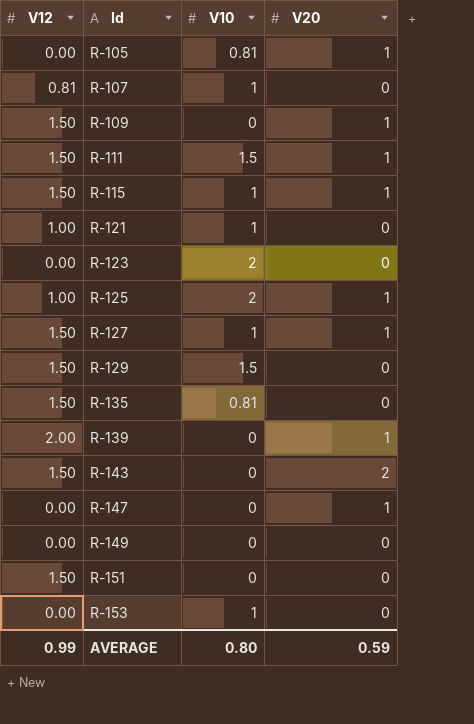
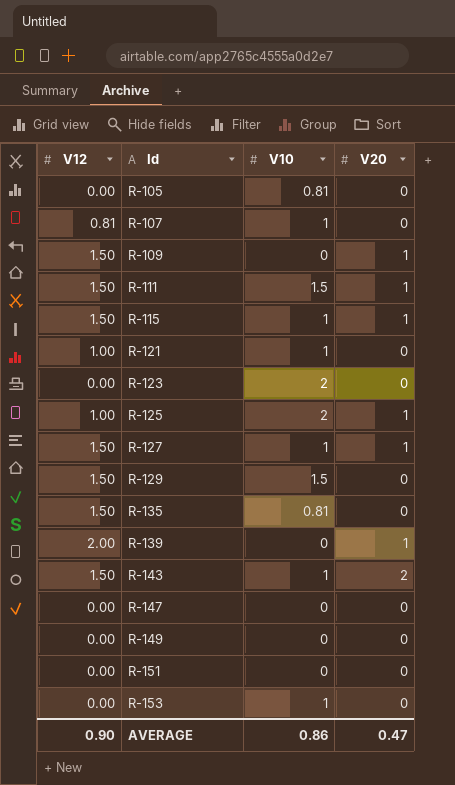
R-105 | V20: 1 -> 0
R-143 | V10: 0 -> 1
R-147 | V20: 1 -> 0
R-151 | V12: 1.50 -> 0.00
AVERAGE | V12: 0.99 -> 0.90
AVERAGE | V10: 0.80 -> 0.86
AVERAGE | V20: 0.59 -> 0.47

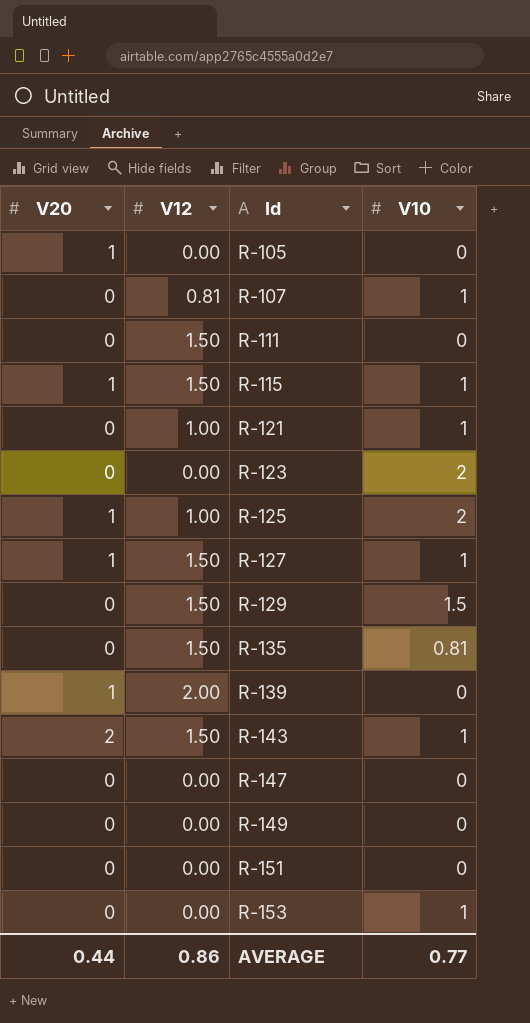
column V20 | position: 4 -> 1
row R-109: 1.50 | 0 | 1 -> none
R-105 | V20: 0 -> 1
R-105 | V10: 0.81 -> 0
R-111 | V20: 1 -> 0
R-111 | V10: 1.5 -> 0
AVERAGE | V20: 0.47 -> 0.44
AVERAGE | V12: 0.90 -> 0.86
AVERAGE | V10: 0.86 -> 0.77

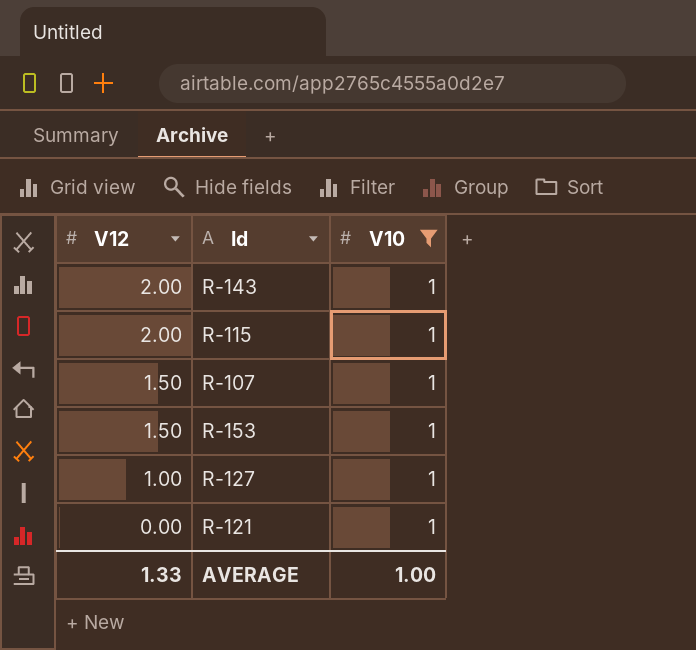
filter: none -> V10 = 1
row order: Id ascending -> V12 descending
column V20 | position: 1 -> none
R-143 | V12: 1.50 -> 2.00
R-115 | V12: 1.50 -> 2.00
R-107 | V12: 0.81 -> 1.50
R-153 | V12: 0.00 -> 1.50
R-127 | V12: 1.50 -> 1.00
R-121 | V12: 1.00 -> 0.00
AVERAGE | V12: 0.86 -> 1.33
AVERAGE | V10: 0.77 -> 1.00

